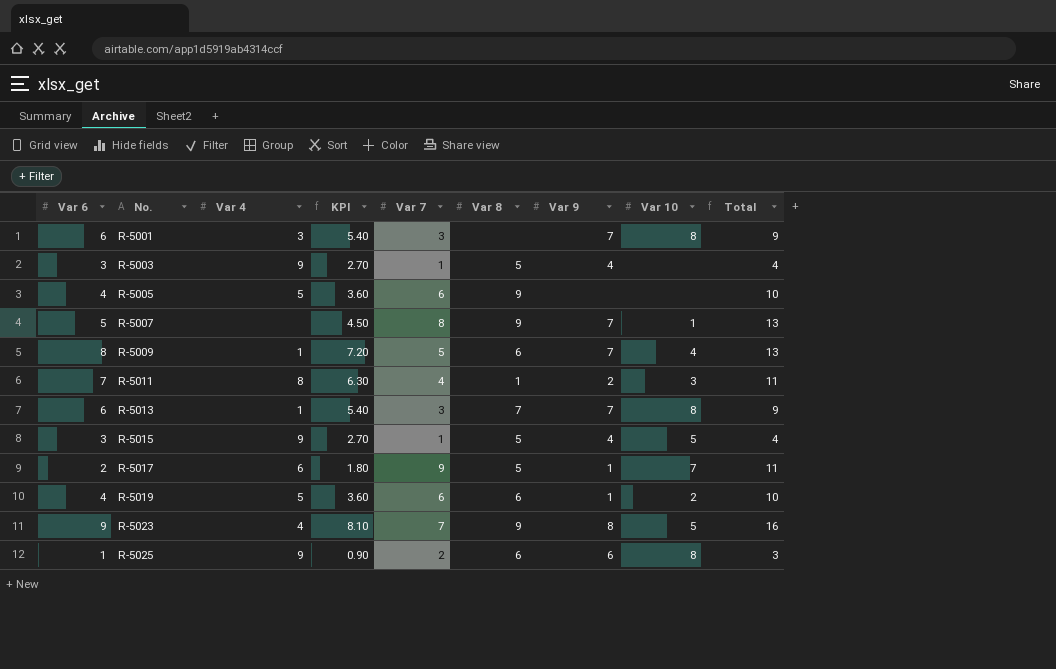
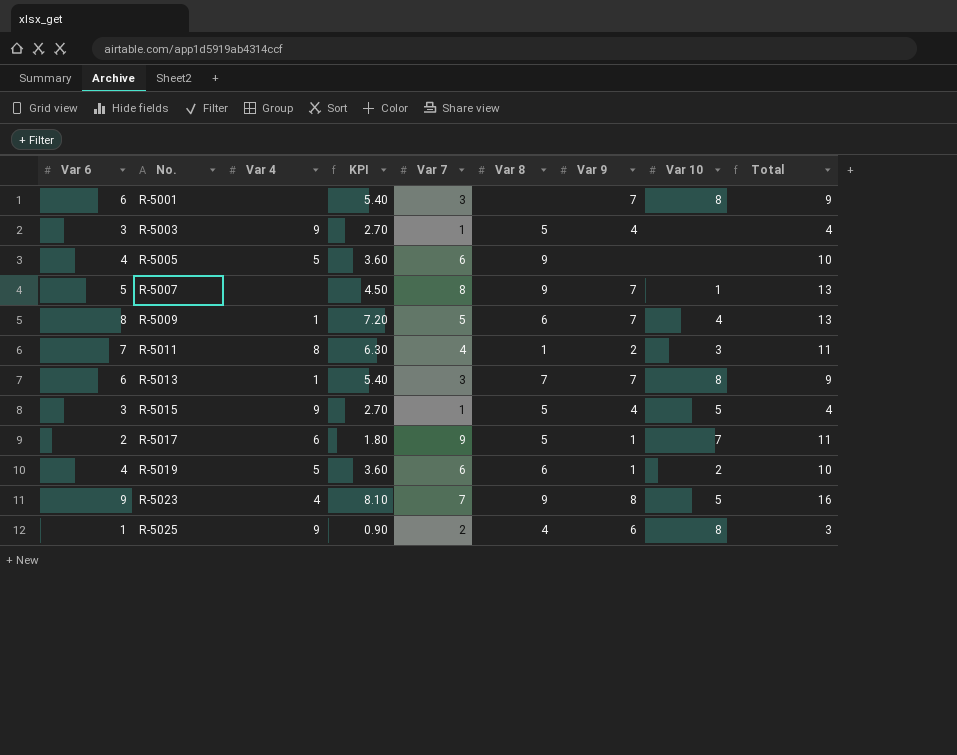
R-5001 | Var 4: 3 -> none
R-5025 | Var 8: 6 -> 4

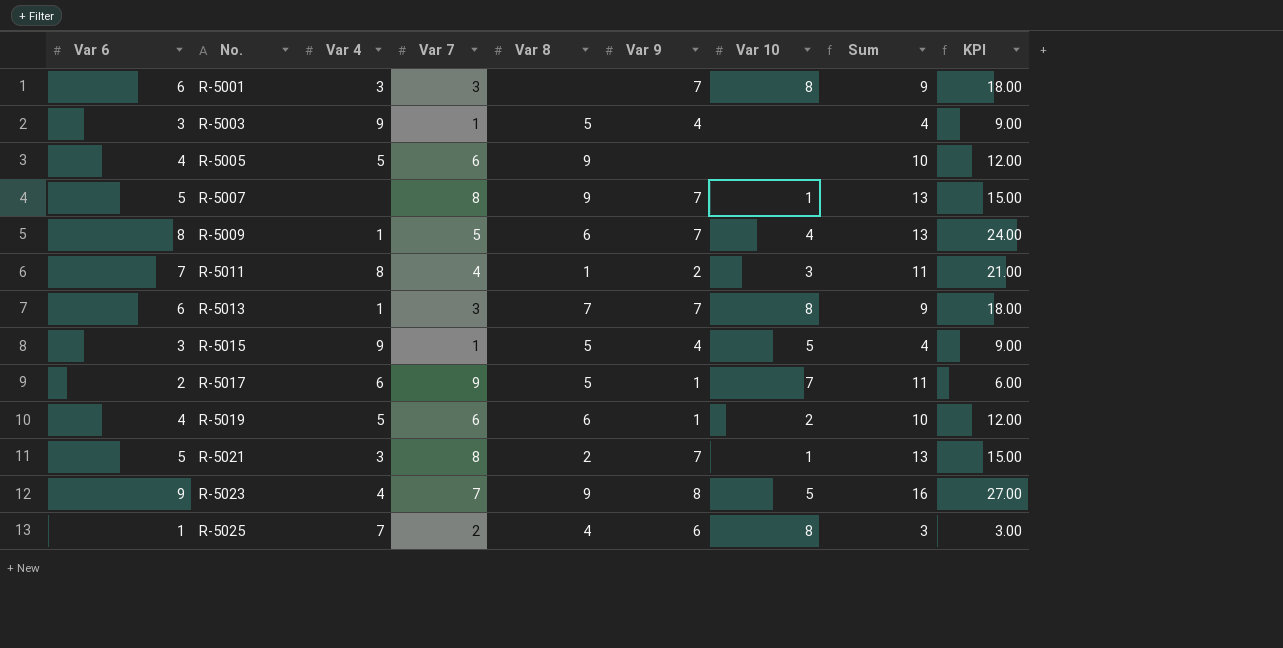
column name: Total -> Sum
column KPI | formula: [Var 6] * 0.9 -> [Var 6] * 3
column KPI | position: 4 -> 9
R-5001 | Var 4: none -> 3
row R-5021: none -> 5 | 3 | 8 | 2 | 7 | 1 | 13 | 15.00
R-5025 | Var 4: 9 -> 7

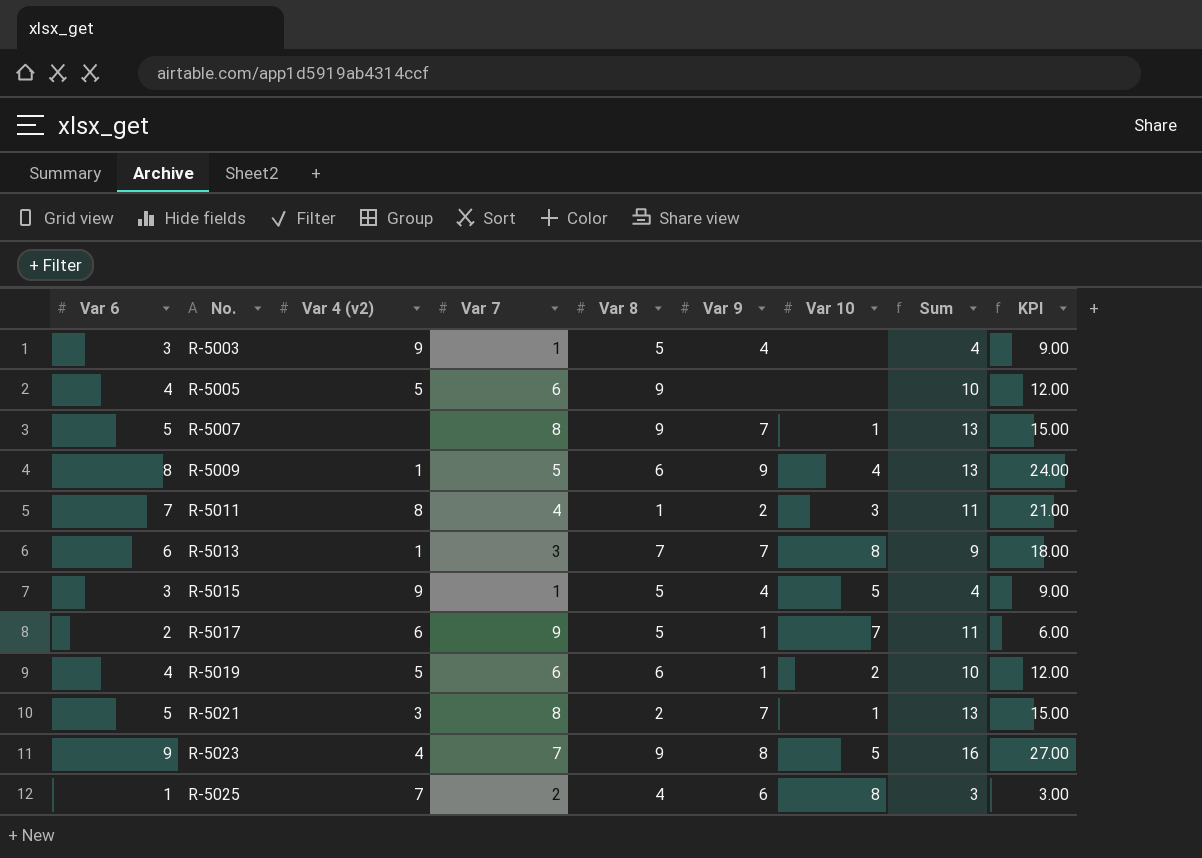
column name: Var 4 -> Var 4 (v2)
row R-5001: 6 | 3 | 3 | none | 7 | 8 | 9 | 18.00 -> none
R-5009 | Var 9: 7 -> 9

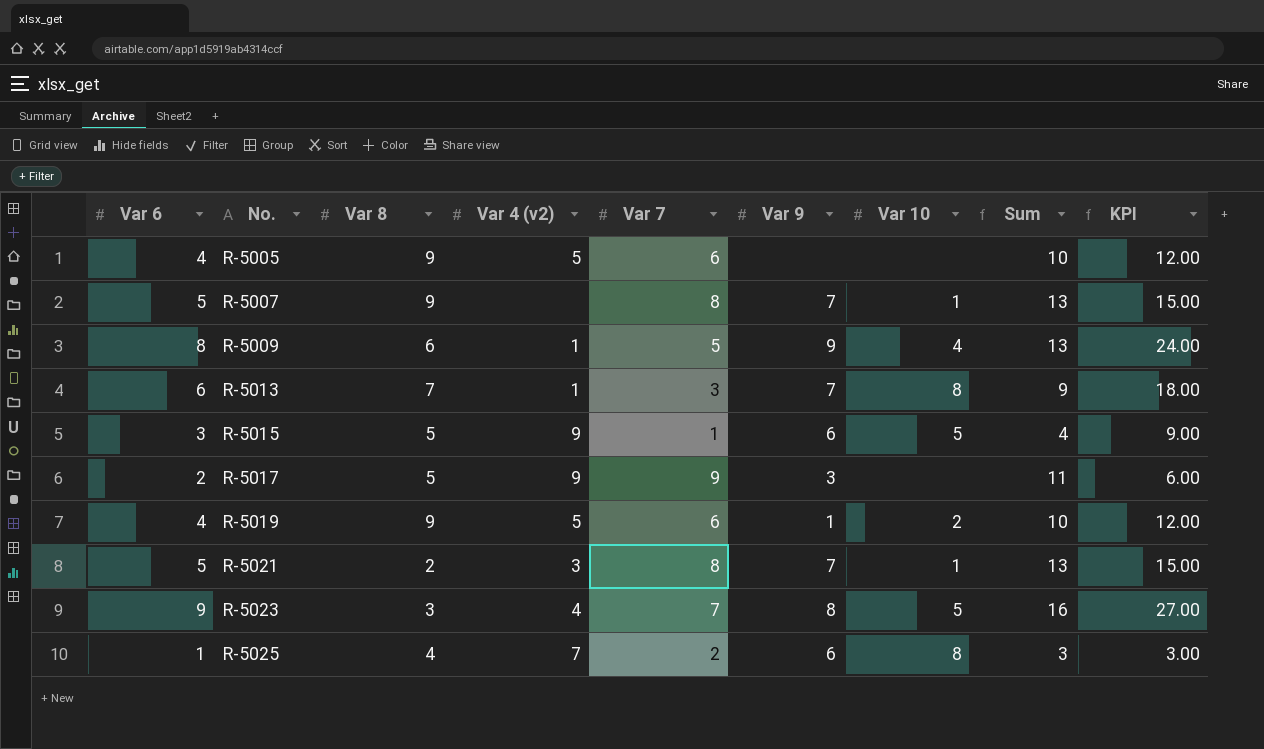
column Var 8 | position: 5 -> 3
row R-5003: 3 | 9 | 1 | 5 | 4 | none | 4 | 9.00 -> none
row R-5011: 7 | 8 | 4 | 1 | 2 | 3 | 11 | 21.00 -> none
R-5015 | Var 9: 4 -> 6
R-5017 | Var 4 (v2): 6 -> 9
R-5017 | Var 9: 1 -> 3
R-5017 | Var 10: 7 -> none
R-5019 | Var 8: 6 -> 9
R-5023 | Var 8: 9 -> 3

